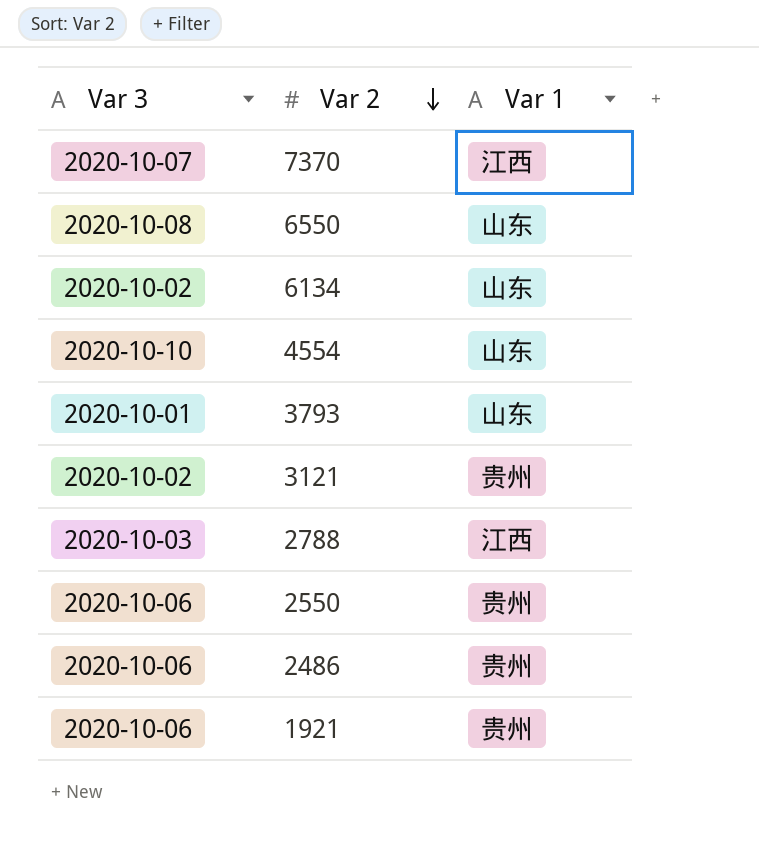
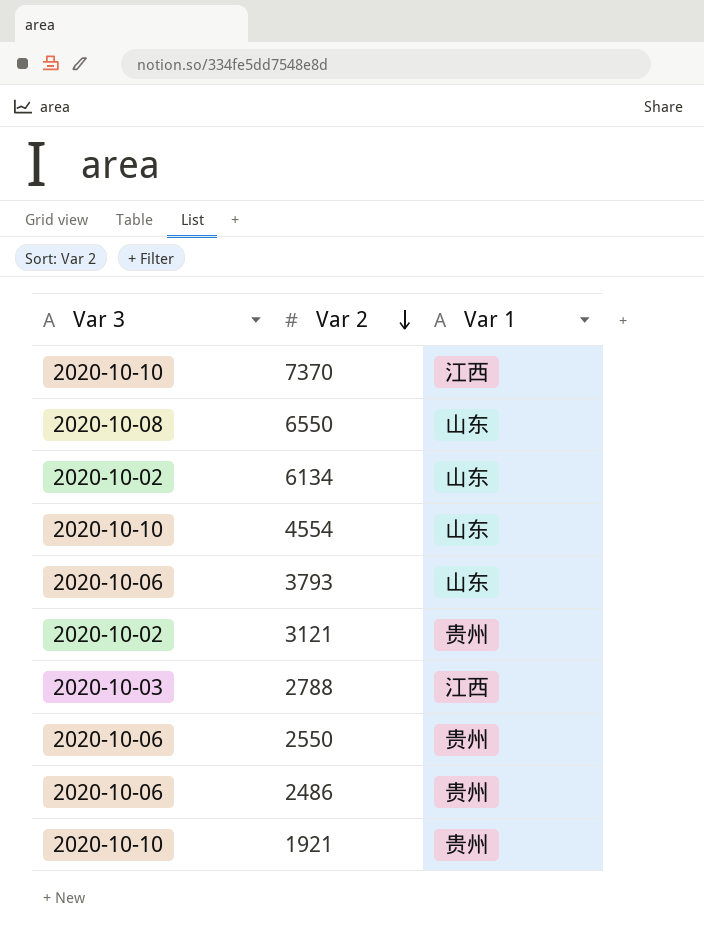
7370 | Var 3: 2020-10-07 -> 2020-10-10
3793 | Var 3: 2020-10-01 -> 2020-10-06
1921 | Var 3: 2020-10-06 -> 2020-10-10

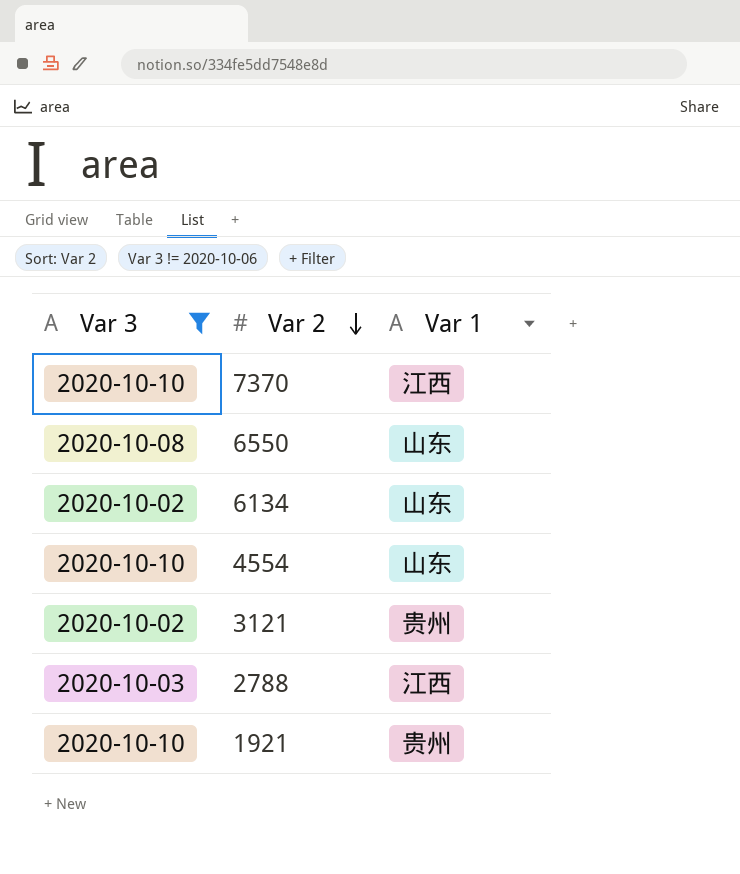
filter: none -> Var 3 != 2020-10-06

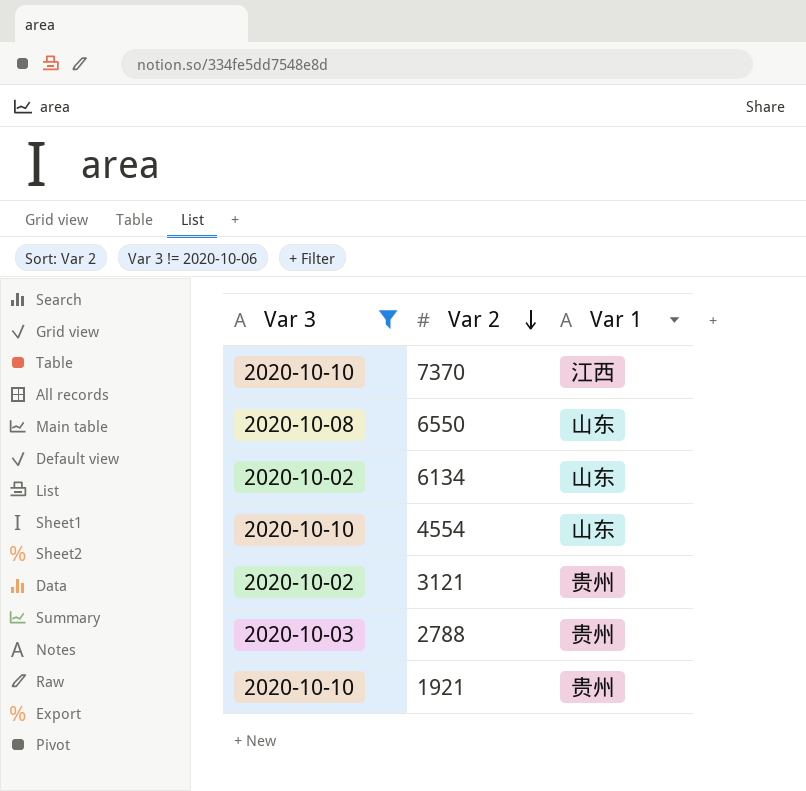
2788 | Var 1: 江西 -> 贵州

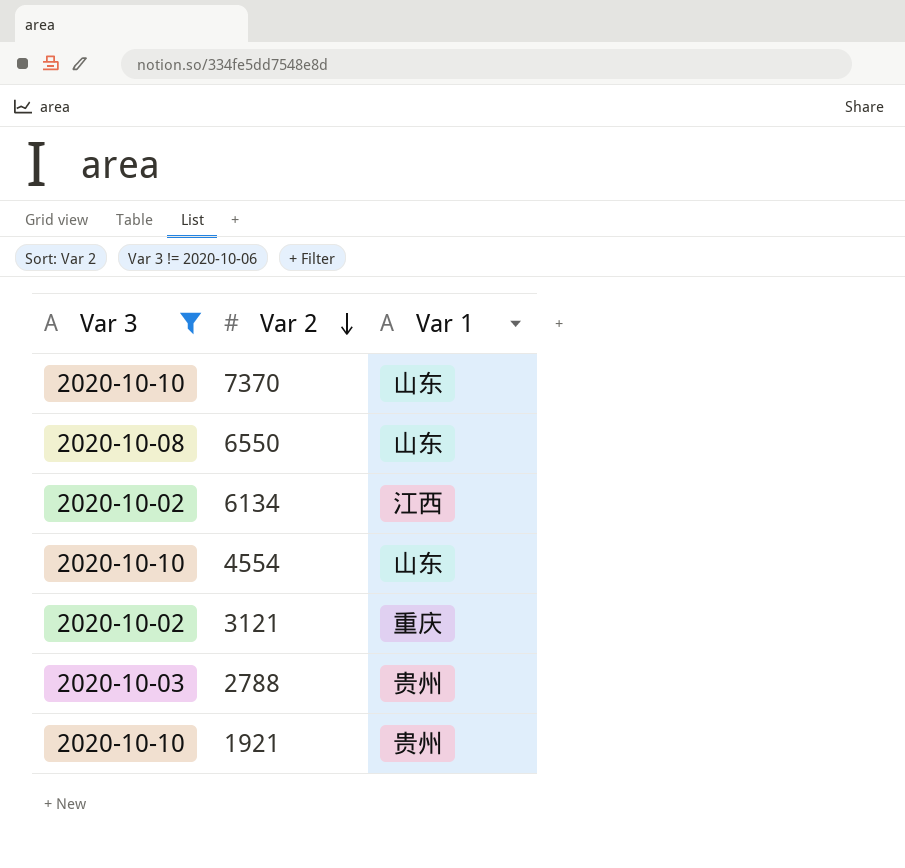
7370 | Var 1: 江西 -> 山东
6134 | Var 1: 山东 -> 江西
3121 | Var 1: 贵州 -> 重庆

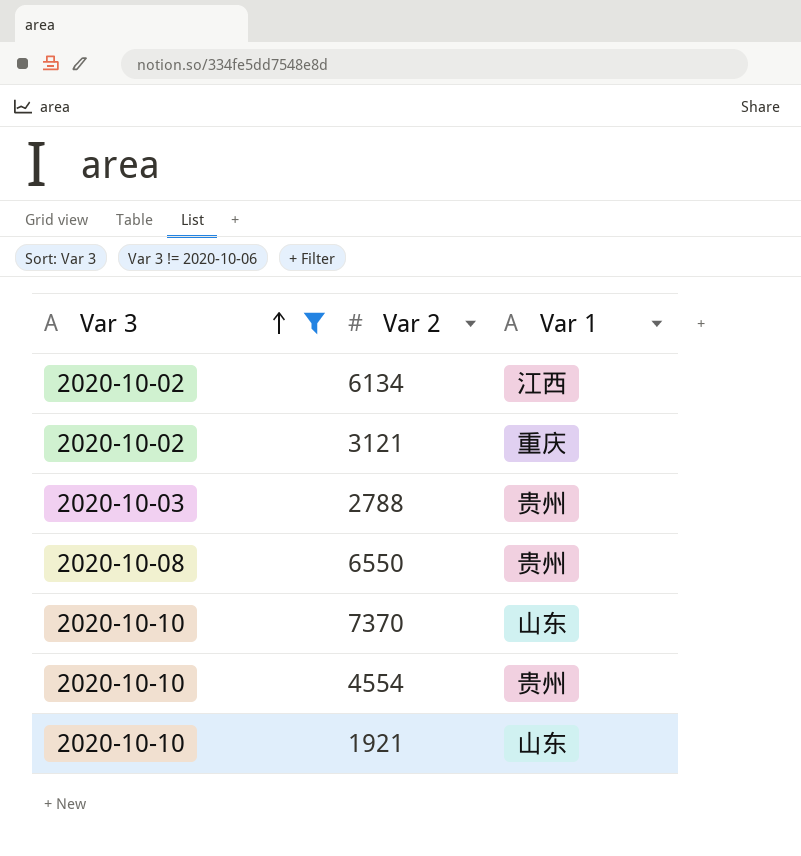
row order: Var 2 descending -> Var 3 ascending
6550 | Var 1: 山东 -> 贵州
4554 | Var 1: 山东 -> 贵州
1921 | Var 1: 贵州 -> 山东

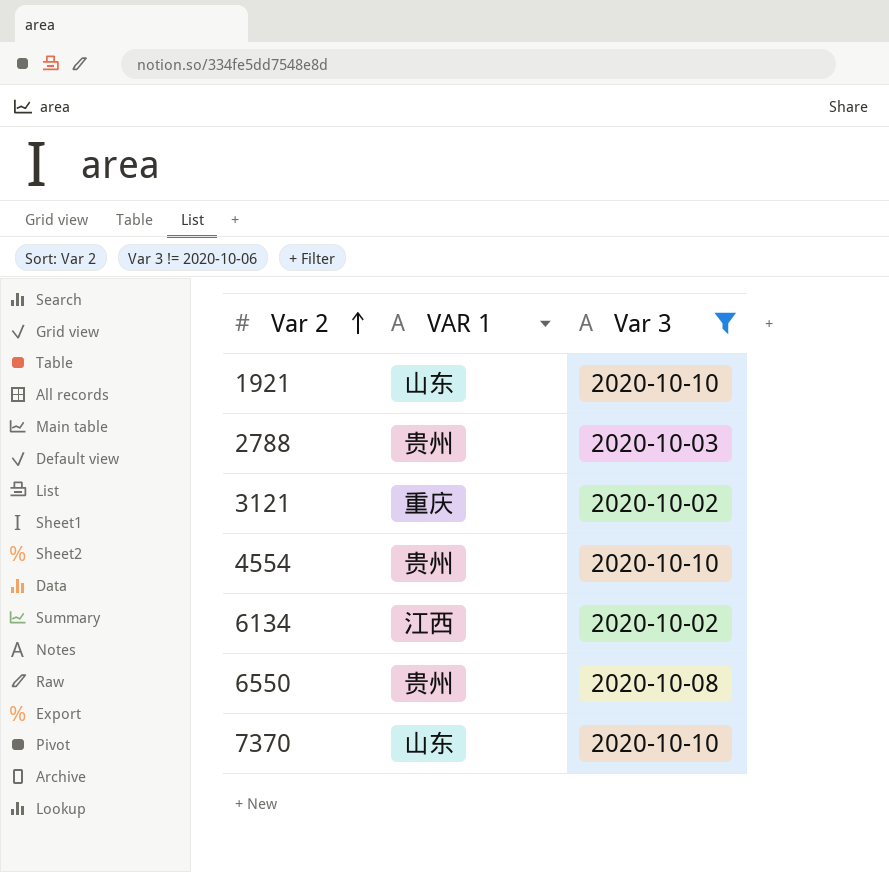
row order: Var 3 ascending -> Var 2 ascending
column name: Var 1 -> VAR 1
column Var 3 | position: 1 -> 3

